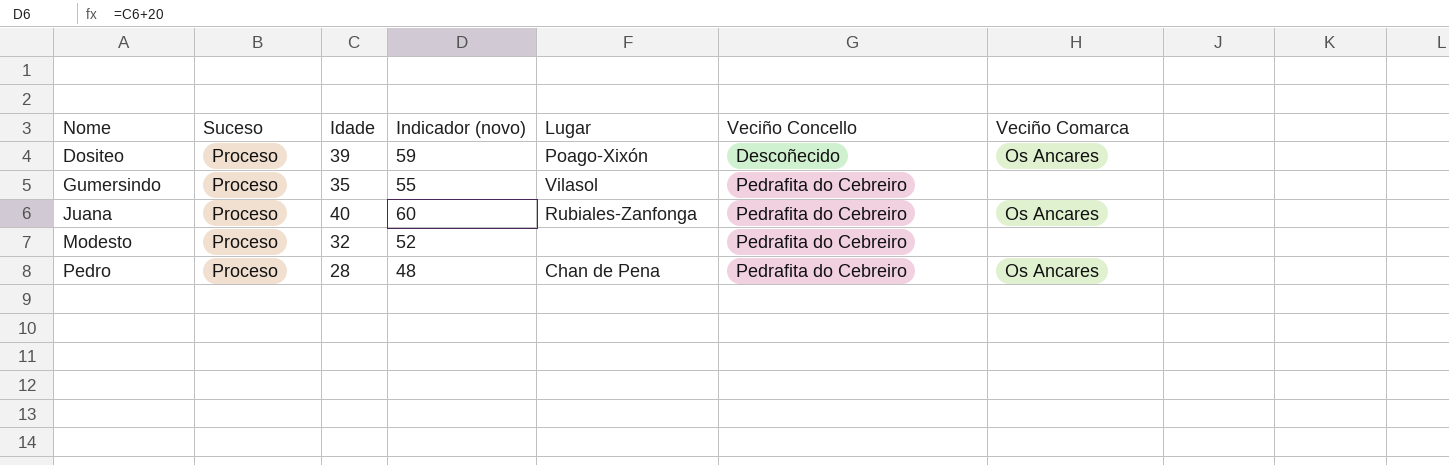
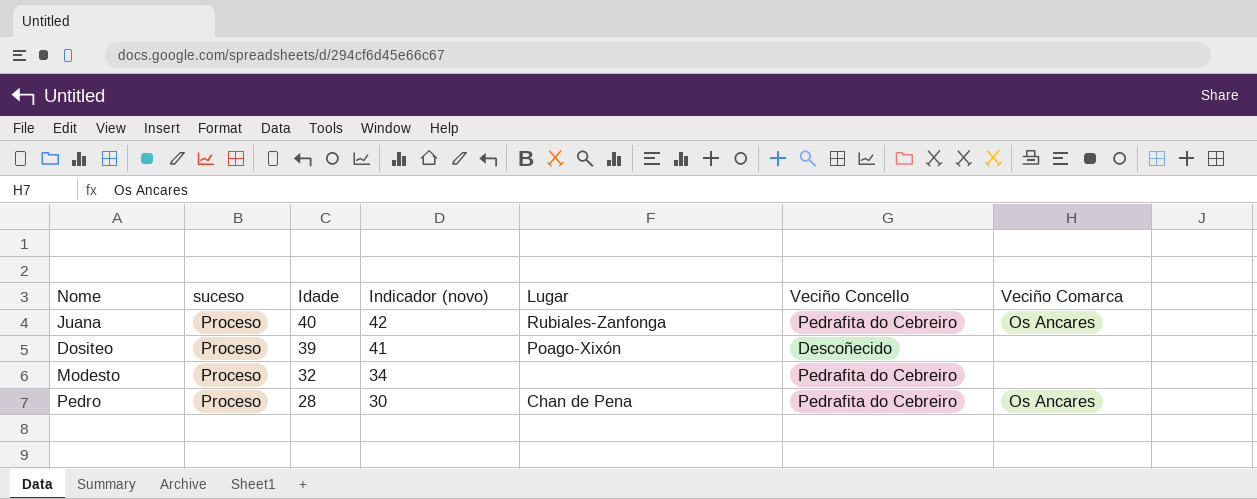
row order: Nome ascending -> Idade descending
column name: Suceso -> suceso
column Indicador (novo) | formula: [Idade] + 20 -> [Idade] + 2
row Gumersindo: Proceso | 35 | 55 | Vilasol | Pedrafita do Cebreiro | none -> none
Dositeo | Veciño Comarca: Os Ancares -> none

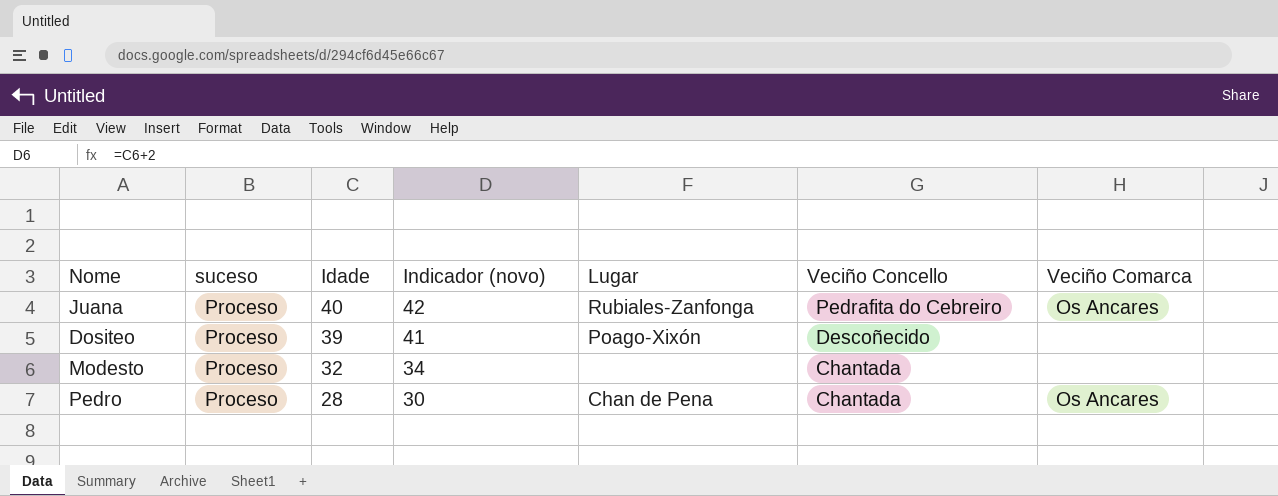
Modesto | Veciño Concello: Pedrafita do Cebreiro -> Chantada
Pedro | Veciño Concello: Pedrafita do Cebreiro -> Chantada

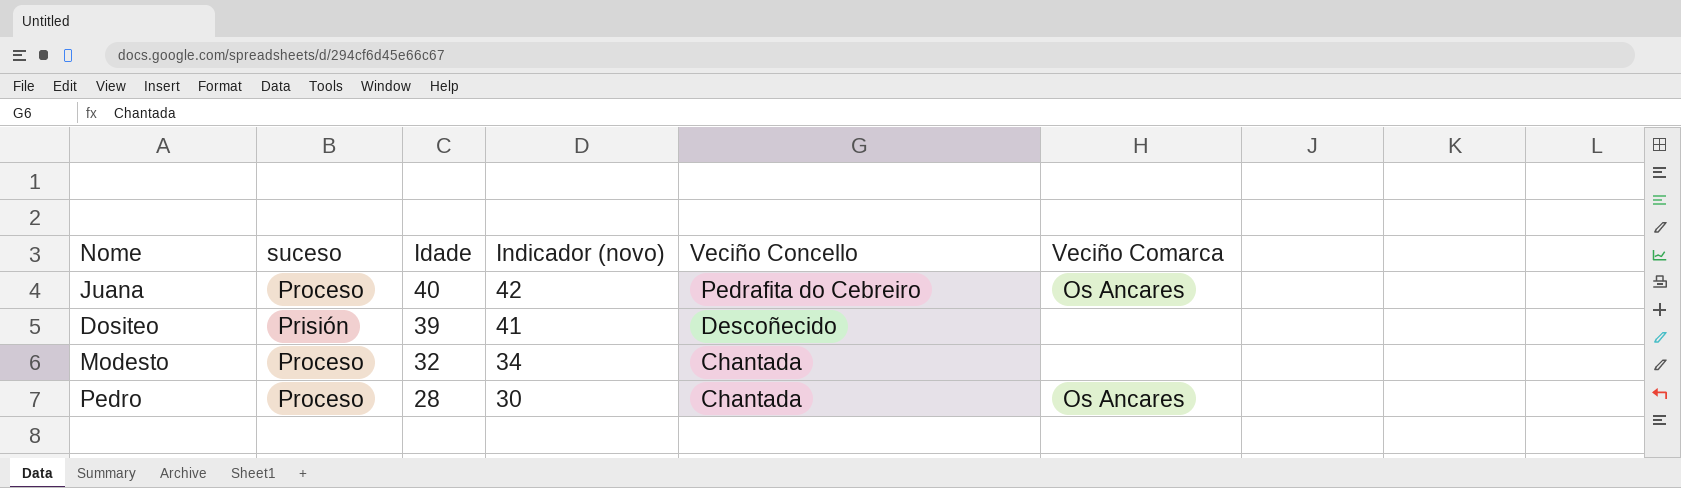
column Lugar | position: 5 -> none
Dositeo | suceso: Proceso -> Prisión

